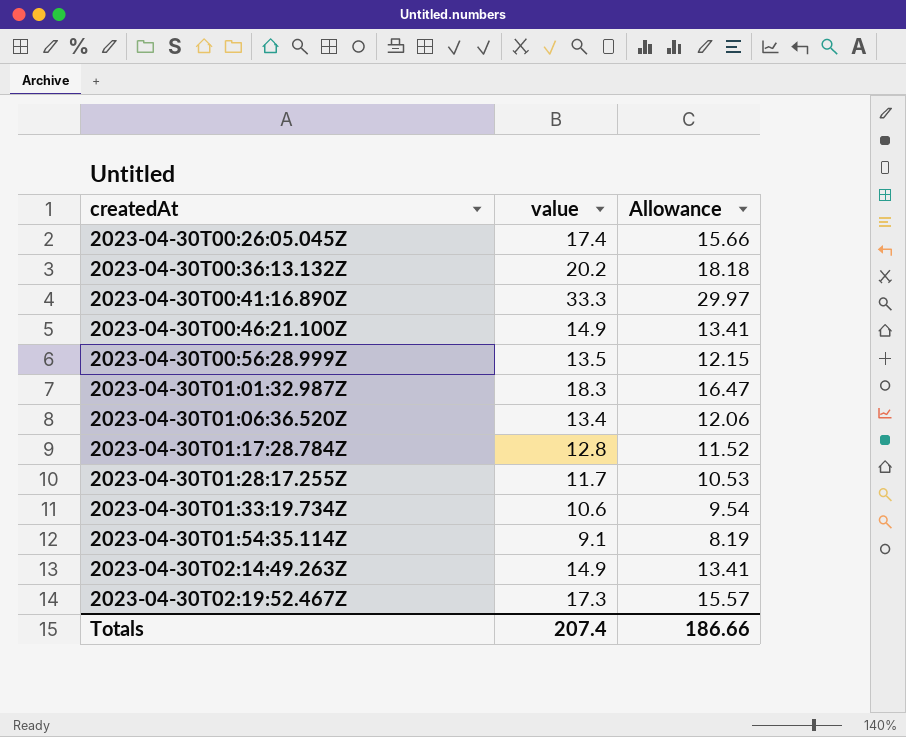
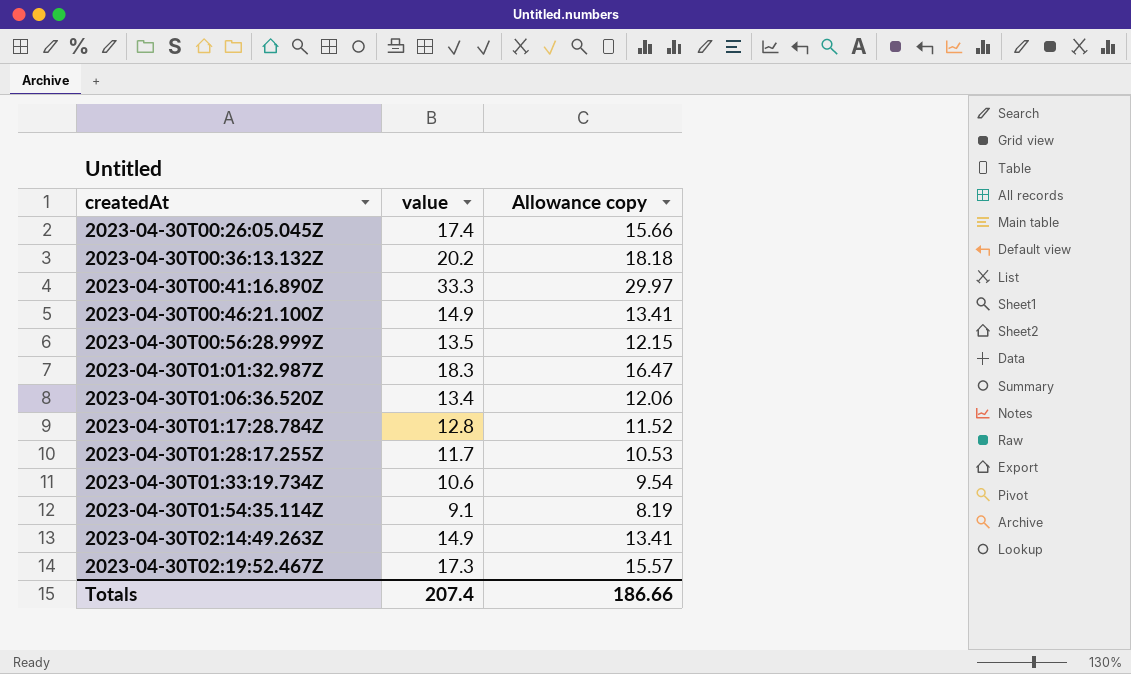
column name: Allowance -> Allowance copy

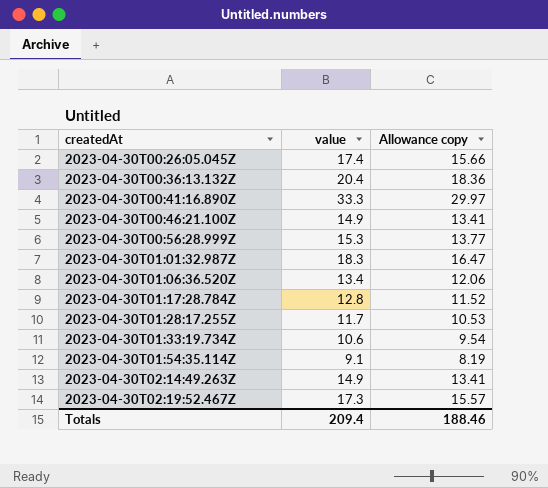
2023-04-30T00:36:13.132Z | value: 20.2 -> 20.4
2023-04-30T00:36:13.132Z | Allowance copy: 18.18 -> 18.36
2023-04-30T00:56:28.999Z | value: 13.5 -> 15.3
2023-04-30T00:56:28.999Z | Allowance copy: 12.15 -> 13.77
Totals | value: 207.4 -> 209.4
Totals | Allowance copy: 186.66 -> 188.46

